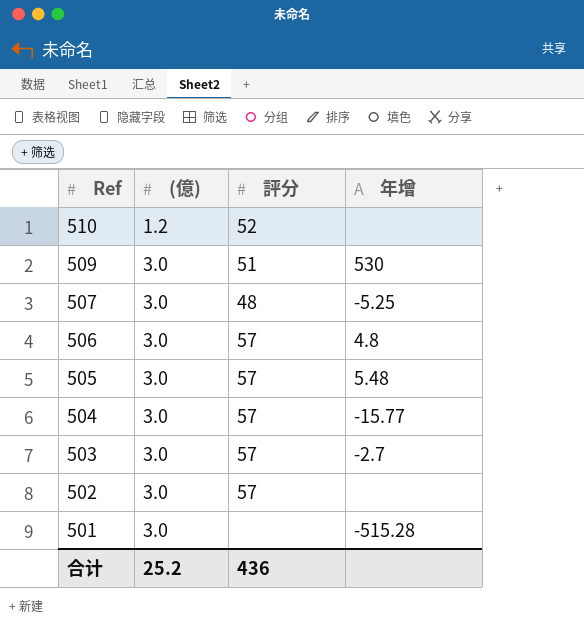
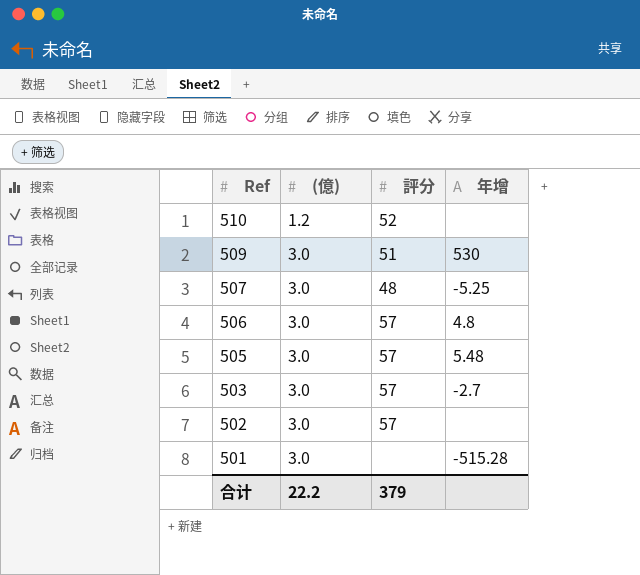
row 504: 3.0 | 57 | -15.77 -> none
合计 | (億): 25.2 -> 22.2
合计 | 評分: 436 -> 379

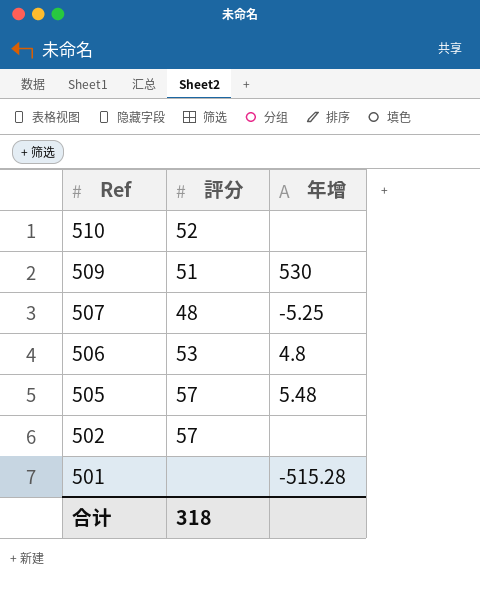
column (億) | position: 2 -> none
row 503: 3.0 | 57 | -2.7 -> none
506 | 評分: 57 -> 53
合计 | 評分: 379 -> 318

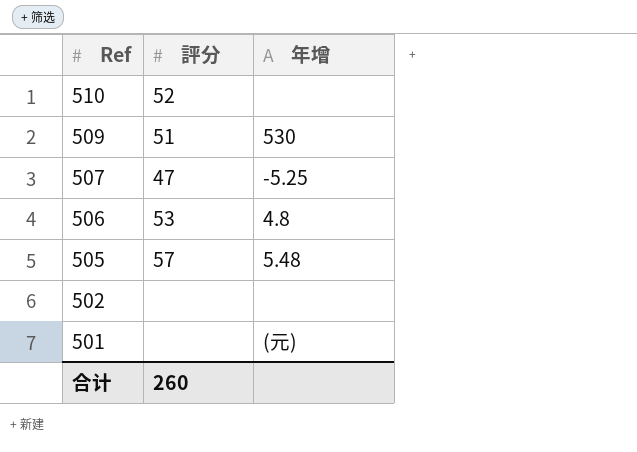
507 | 評分: 48 -> 47
502 | 評分: 57 -> none
501 | 年增: -515.28 -> (元)
合计 | 評分: 318 -> 260

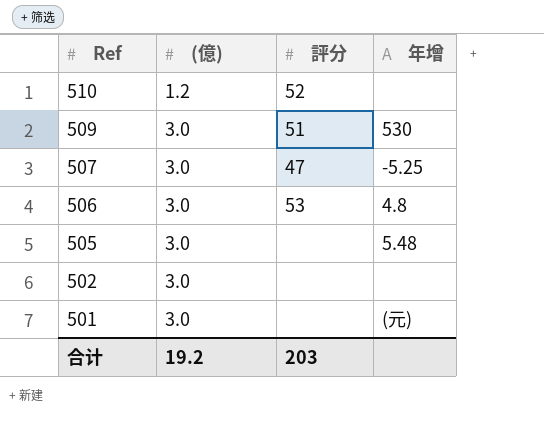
column (億) | position: none -> 2
505 | 評分: 57 -> none
合计 | 評分: 260 -> 203

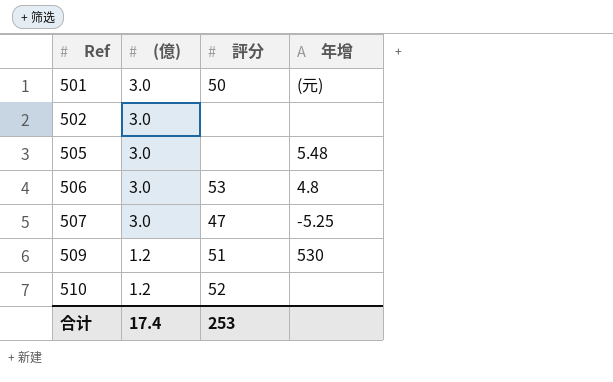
row order: Ref descending -> Ref ascending
501 | 評分: none -> 50
509 | (億): 3.0 -> 1.2
合计 | (億): 19.2 -> 17.4
合计 | 評分: 203 -> 253

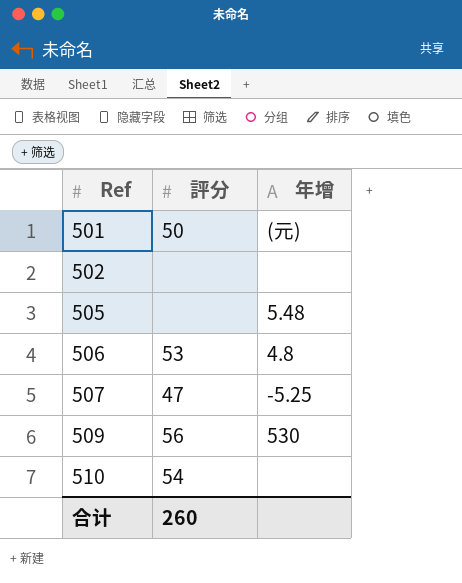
column (億) | position: 2 -> none
509 | 評分: 51 -> 56
510 | 評分: 52 -> 54
合计 | 評分: 253 -> 260

